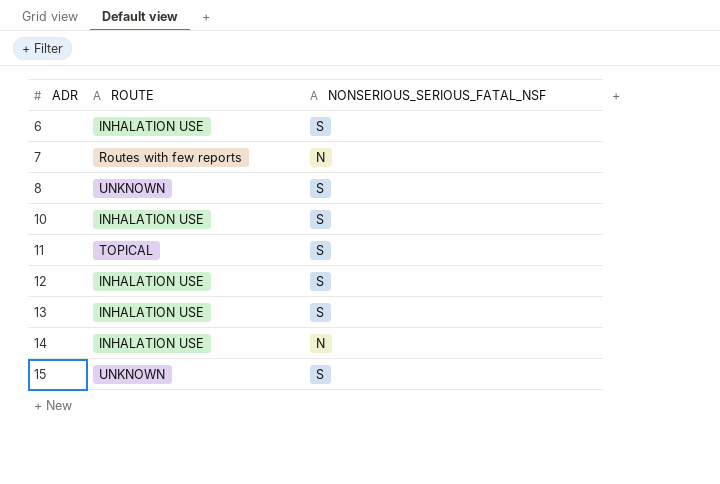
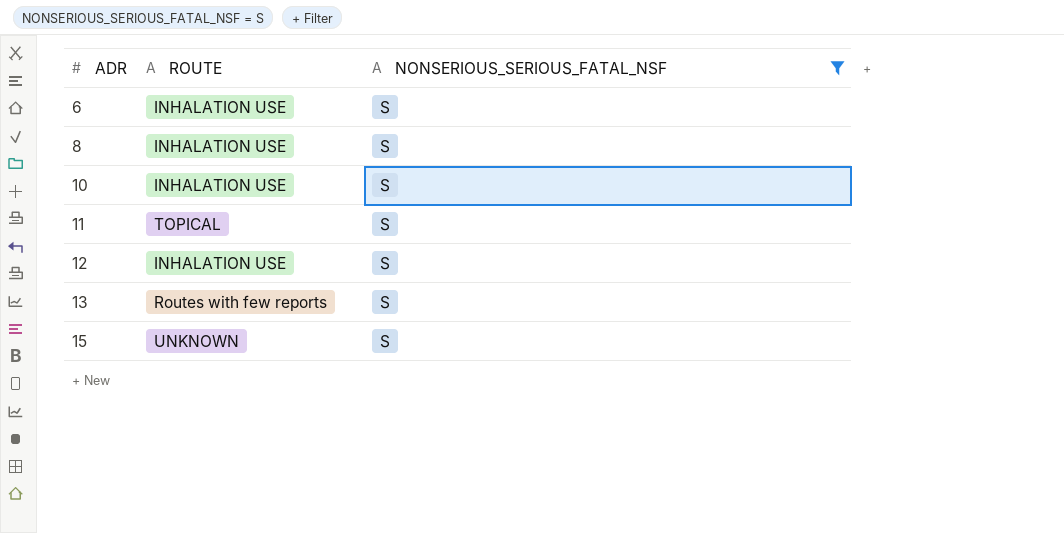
filter: none -> NONSERIOUS_SERIOUS_FATAL_NSF = S
8 | ROUTE: UNKNOWN -> INHALATION USE
13 | ROUTE: INHALATION USE -> Routes with few reports

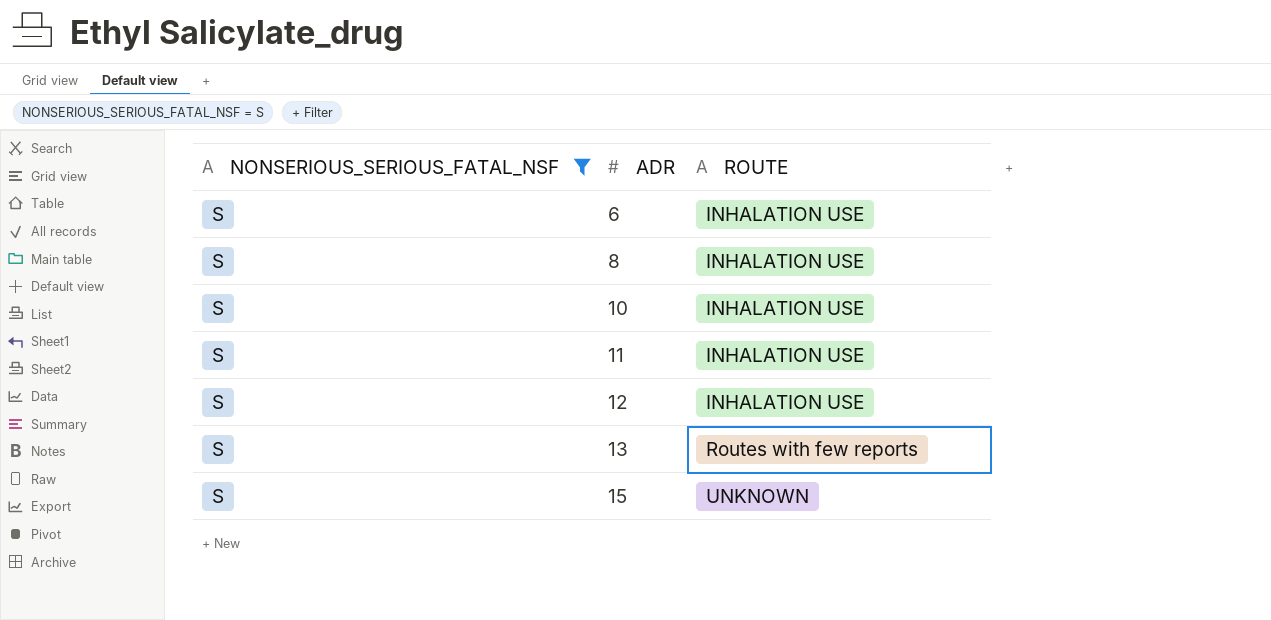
column NONSERIOUS_SERIOUS_FATAL_NSF | position: 3 -> 1
11 | ROUTE: TOPICAL -> INHALATION USE

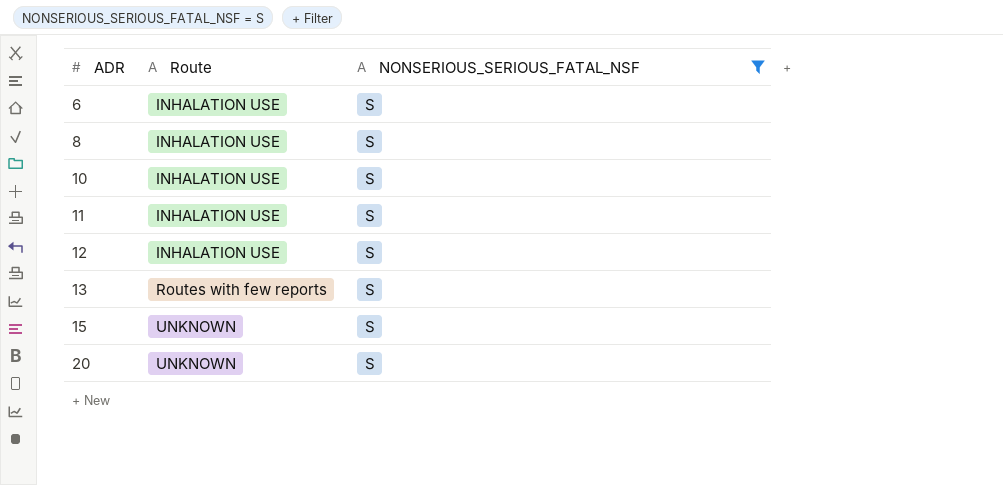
column name: ROUTE -> Route
column NONSERIOUS_SERIOUS_FATAL_NSF | position: 1 -> 3
row 20: none -> UNKNOWN | S

